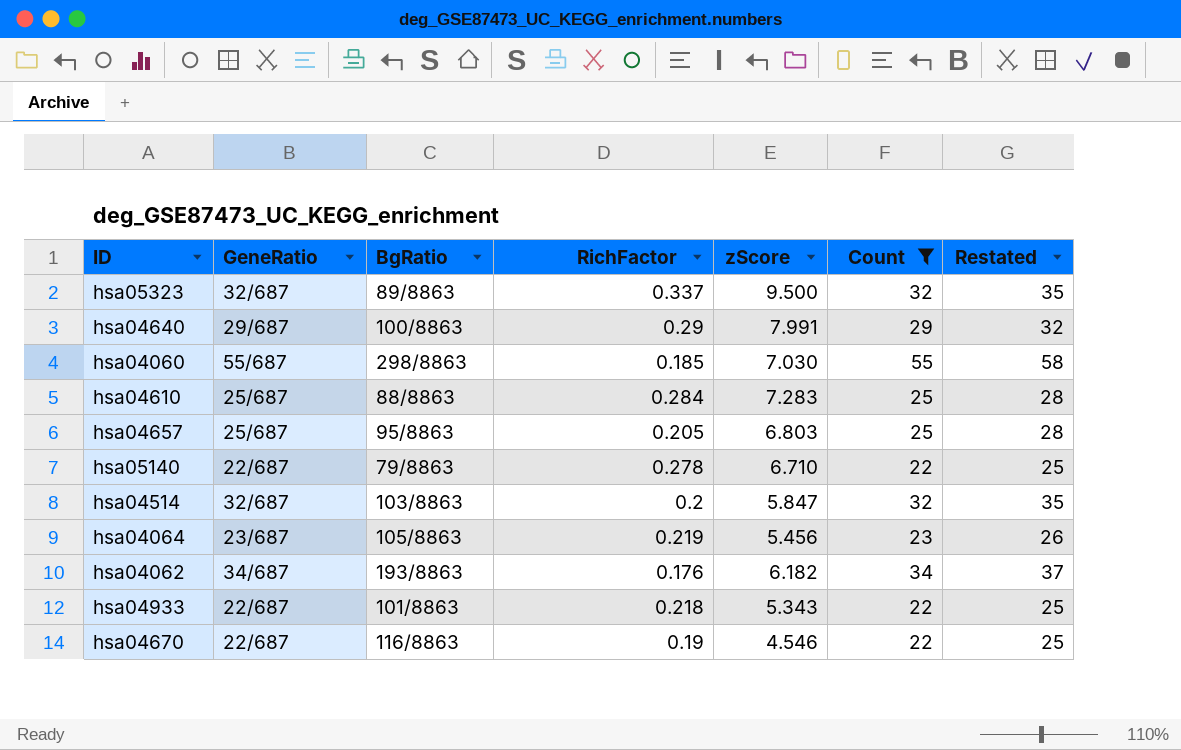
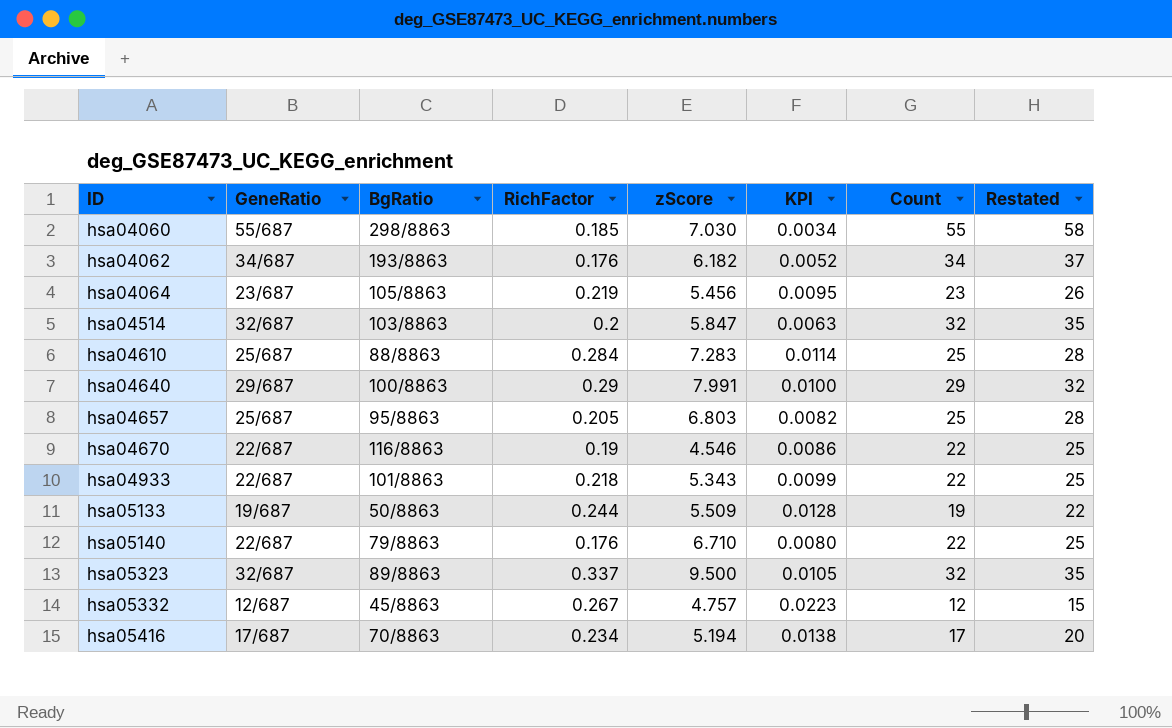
filter: Count >= 22 -> none
row order: none -> ID ascending
column KPI | formula: none -> [RichFactor] / [Count]
hsa05140 | RichFactor: 0.278 -> 0.176

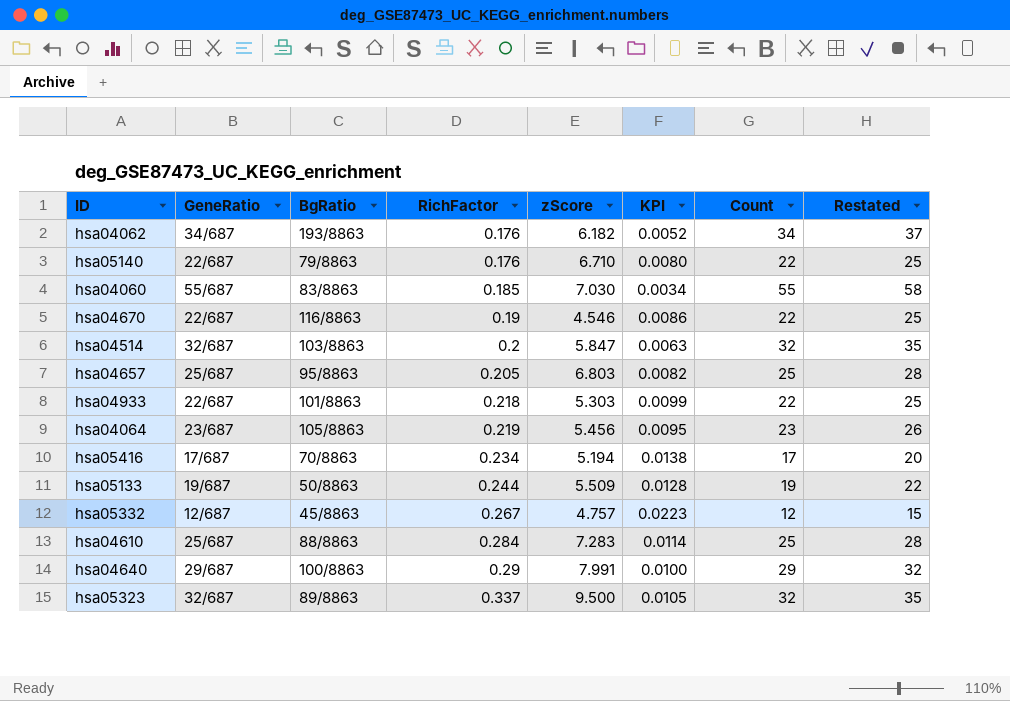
row order: ID ascending -> RichFactor ascending
hsa04060 | BgRatio: 298/8863 -> 83/8863
hsa04933 | zScore: 5.343 -> 5.303

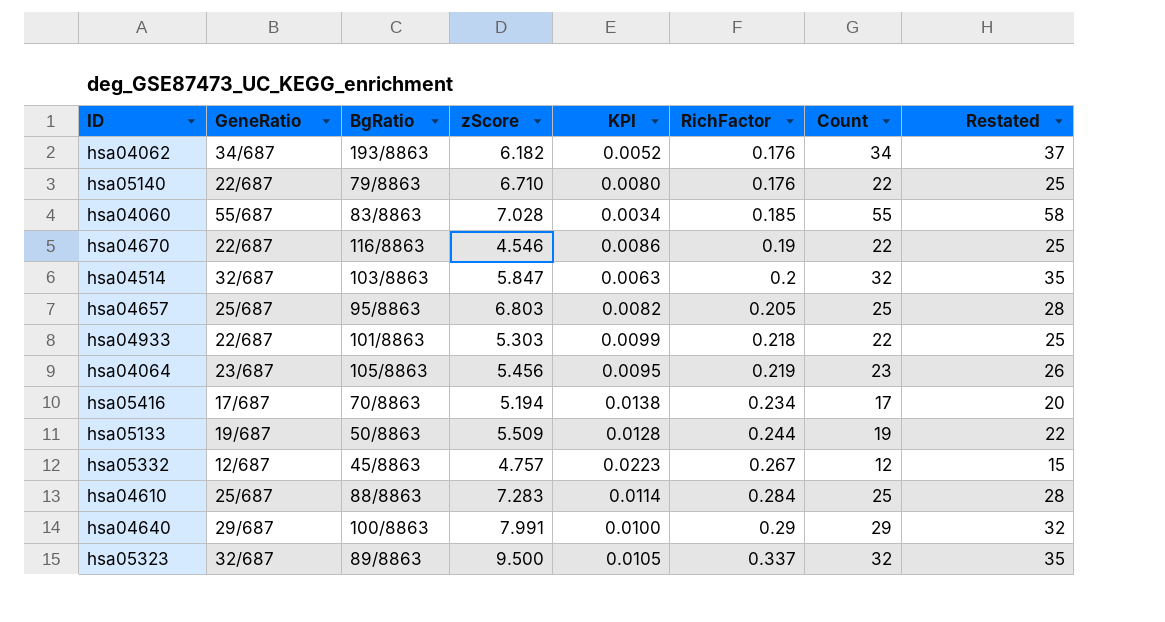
column RichFactor | position: 4 -> 6
hsa04060 | zScore: 7.030 -> 7.028

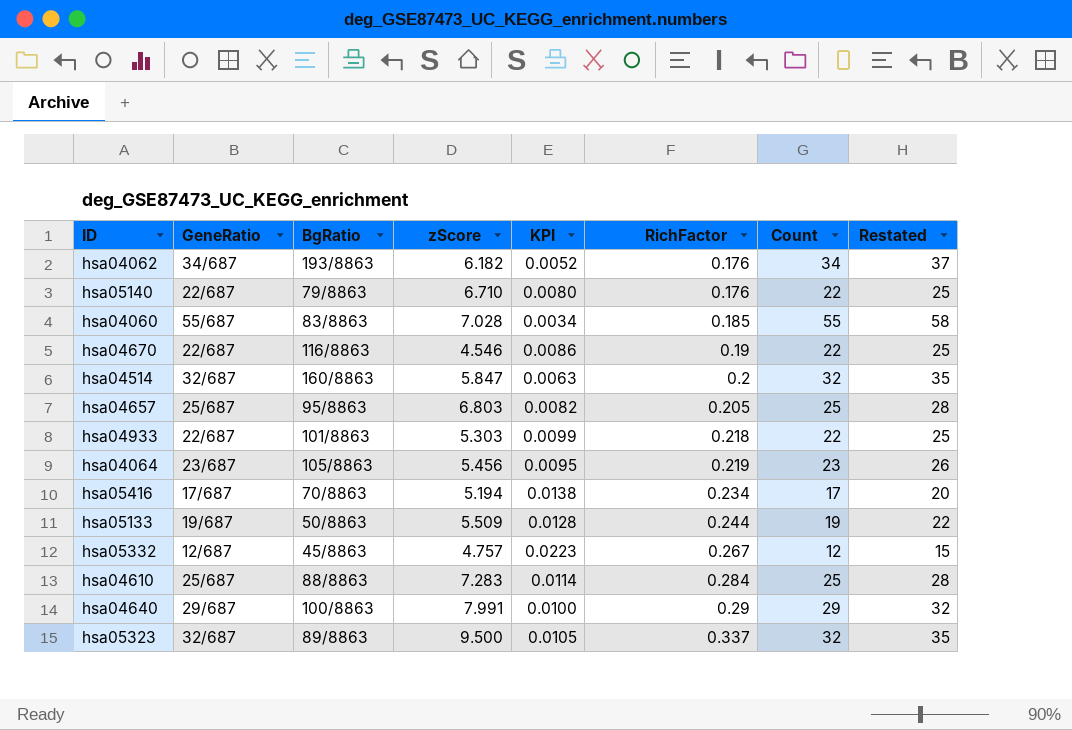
hsa04514 | BgRatio: 103/8863 -> 160/8863

